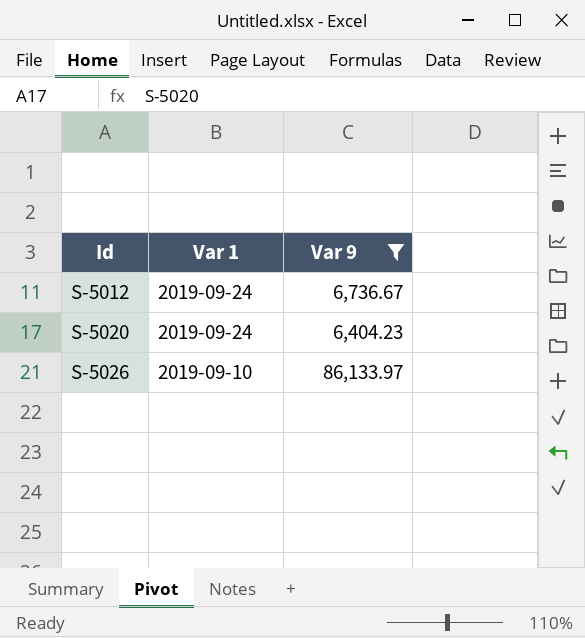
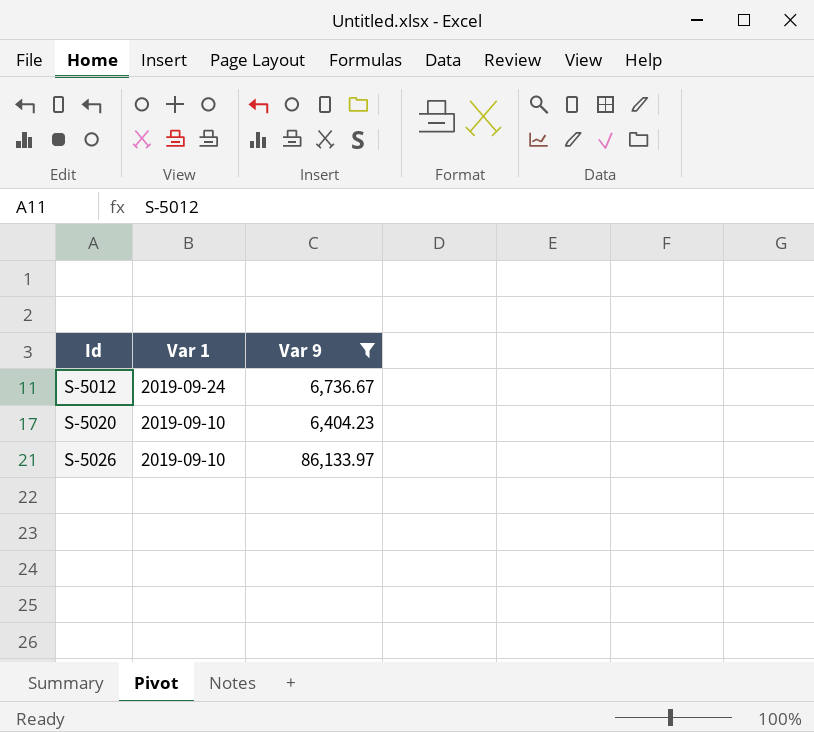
S-5020 | Var 1: 2019-09-24 -> 2019-09-10

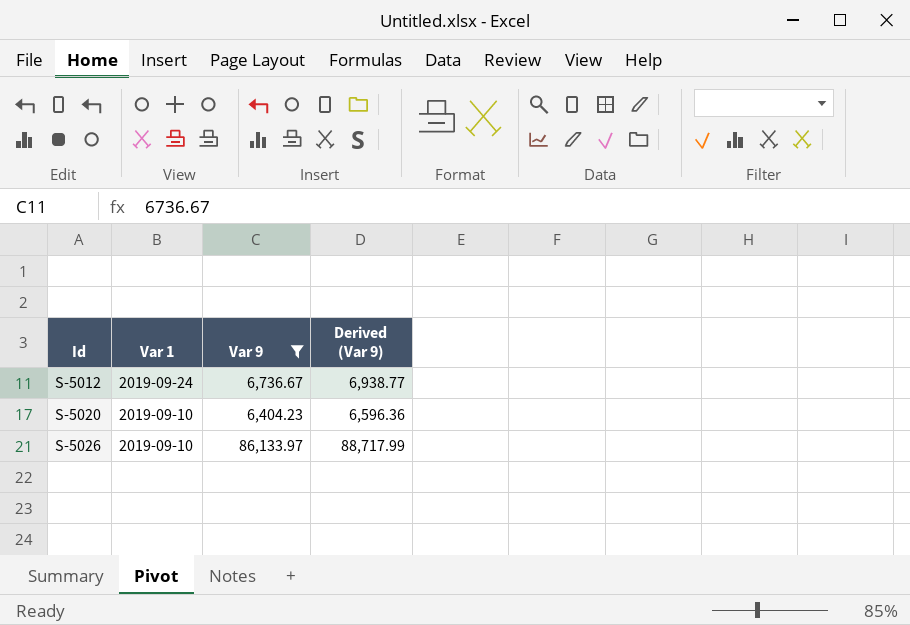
column Derived (Var 9) | formula: none -> [Var 9] * 1.03

